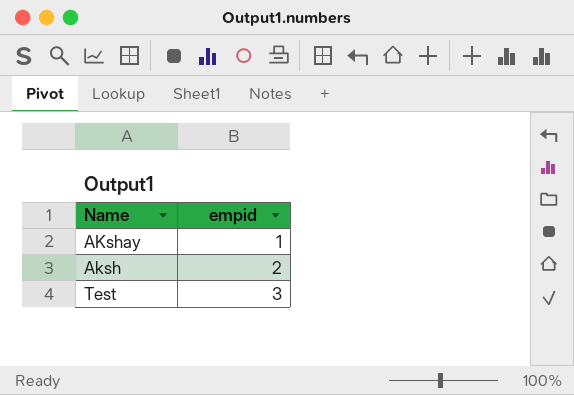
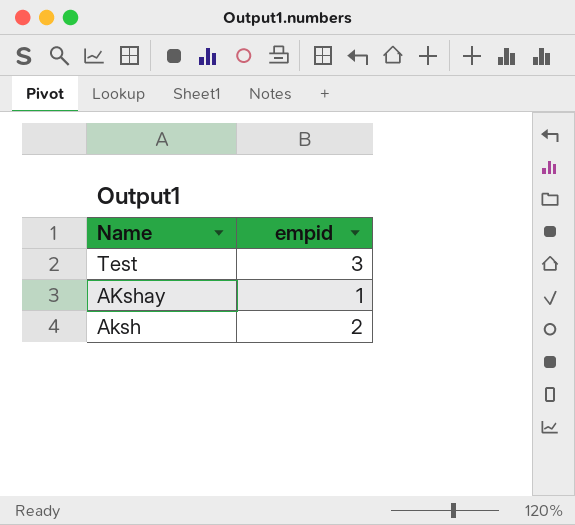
row order: empid ascending -> Name descending

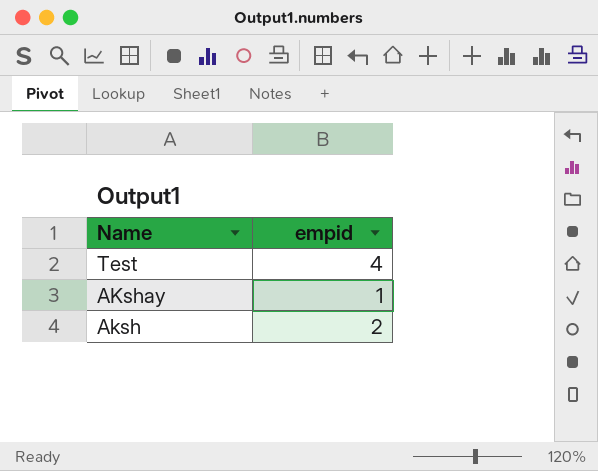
Test | empid: 3 -> 4

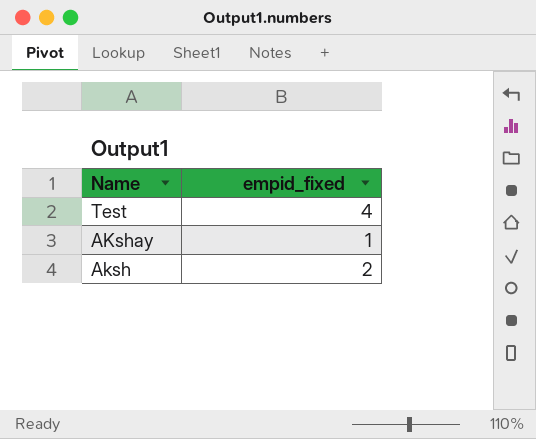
column name: empid -> empid_fixed

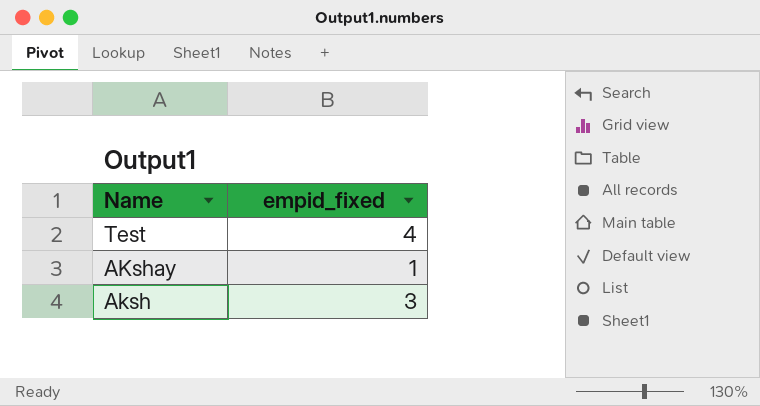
Aksh | empid_fixed: 2 -> 3

